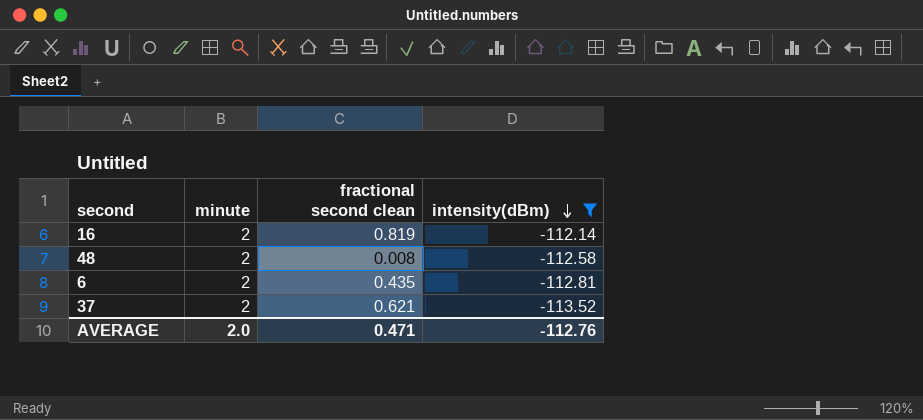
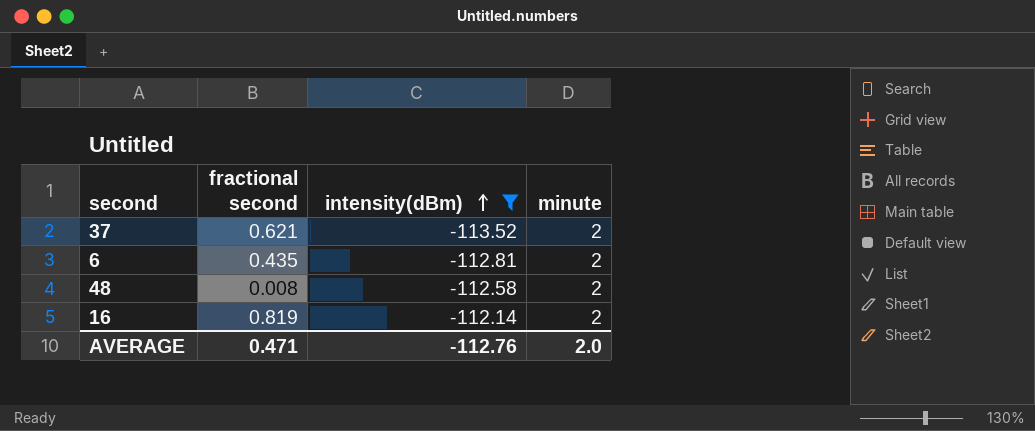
row order: intensity(dBm) descending -> intensity(dBm) ascending
column name: fractional second clean -> fractional second
column minute | position: 2 -> 4

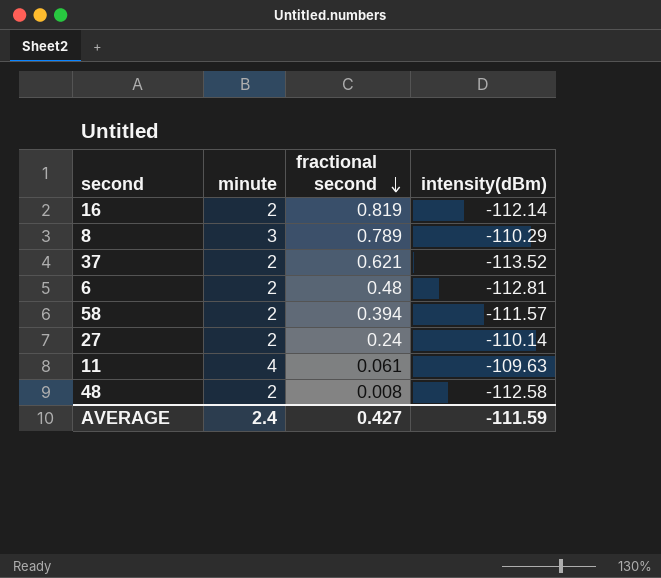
filter: intensity(dBm) <= -112.14 -> none
row order: intensity(dBm) ascending -> fractional second descending
column minute | position: 4 -> 2
6 | fractional second: 0.435 -> 0.48
AVERAGE | minute: 2.0 -> 2.4
AVERAGE | fractional second: 0.471 -> 0.427
AVERAGE | intensity(dBm): -112.76 -> -111.59

